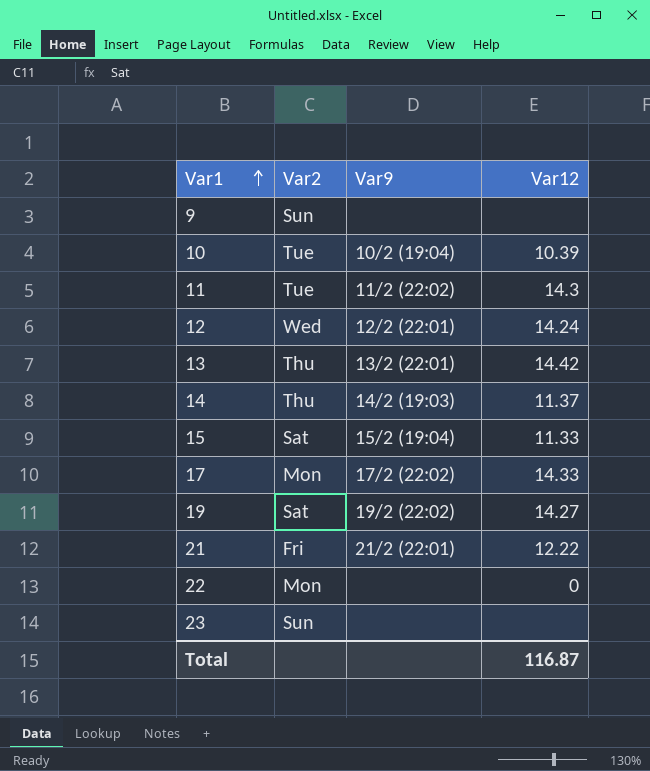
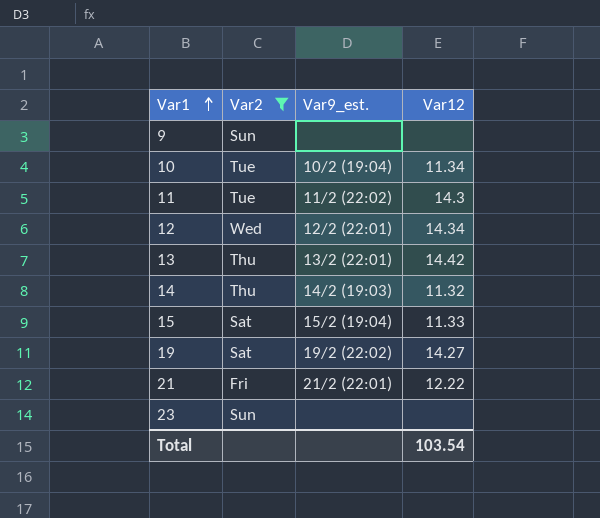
filter: none -> Var2 != Mon
column name: Var9 -> Var9_est.
10 | Var12: 10.39 -> 11.34
12 | Var12: 14.24 -> 14.34
14 | Var12: 11.37 -> 11.32
Total | Var12: 116.87 -> 103.54

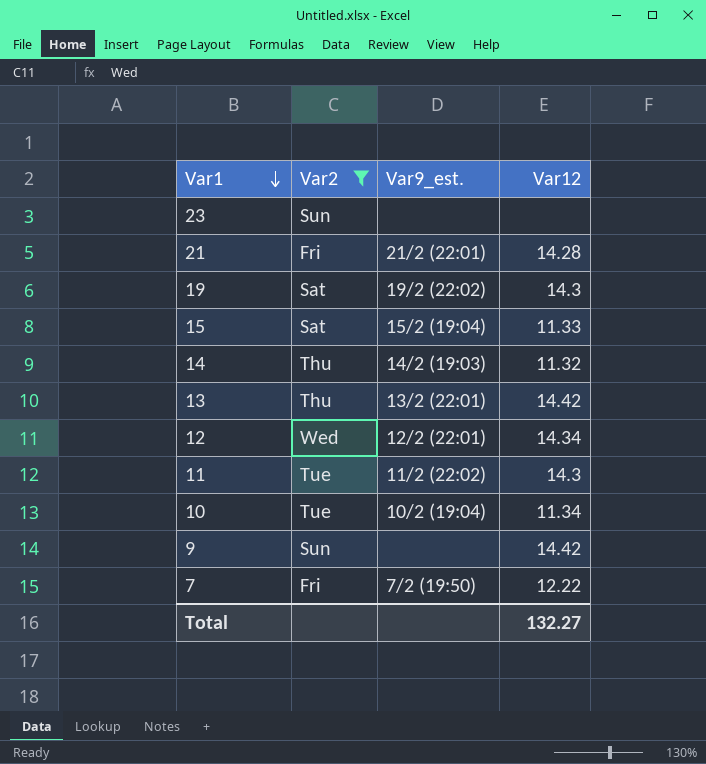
row order: Var1 ascending -> Var1 descending
21 | Var12: 12.22 -> 14.28
19 | Var12: 14.27 -> 14.3
9 | Var12: none -> 14.42
row 7: none -> Fri | 7/2 (19:50) | 12.22
Total | Var12: 103.54 -> 132.27

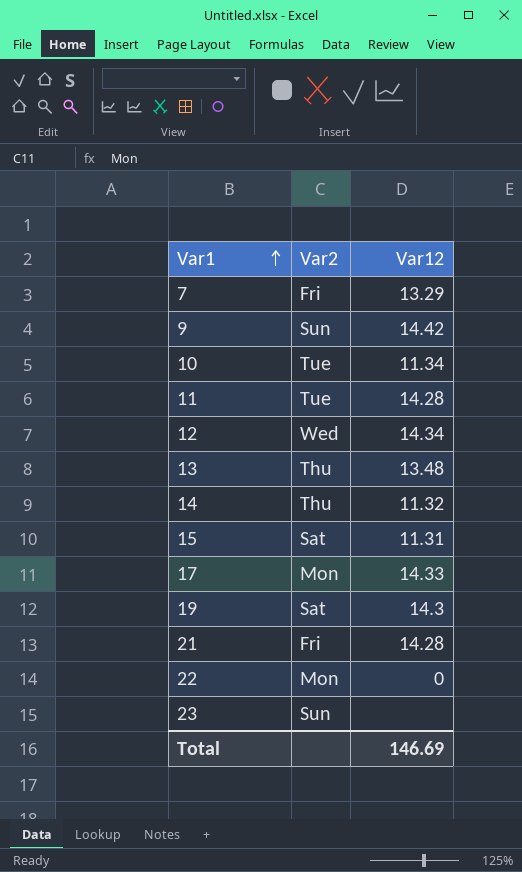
filter: Var2 != Mon -> none
row order: Var1 descending -> Var1 ascending
column Var9_est. | position: 3 -> none
7 | Var12: 12.22 -> 13.29
11 | Var12: 14.3 -> 14.28
13 | Var12: 14.42 -> 13.48
15 | Var12: 11.33 -> 11.31
Total | Var12: 132.27 -> 146.69

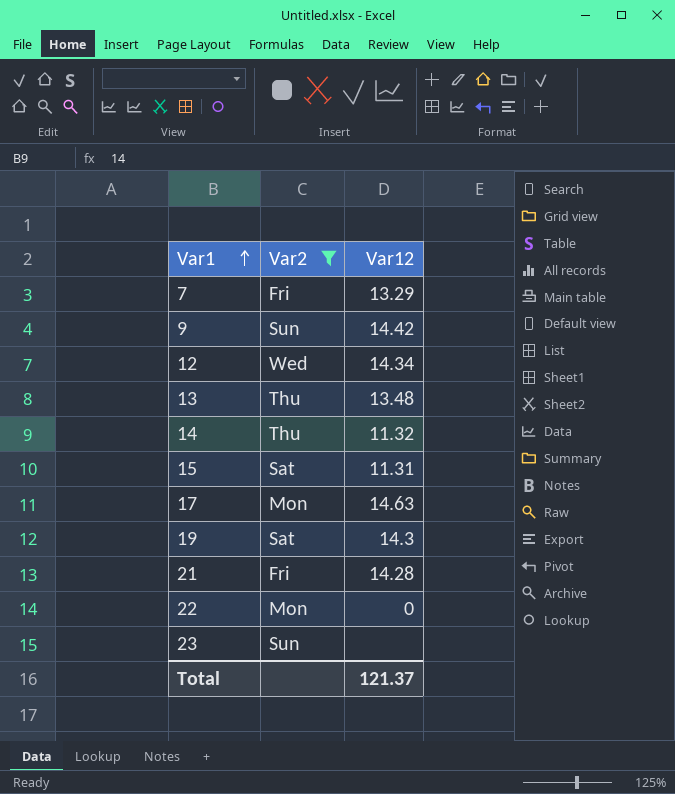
filter: none -> Var2 != Tue
17 | Var12: 14.33 -> 14.63
Total | Var12: 146.69 -> 121.37

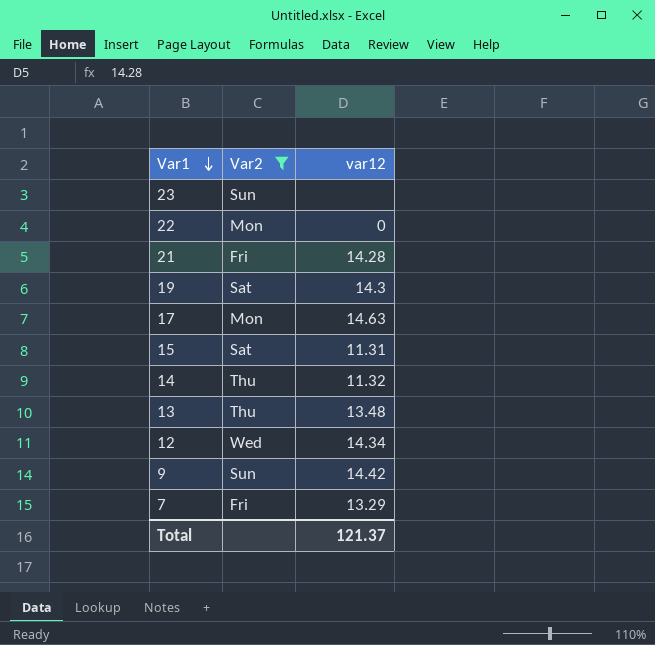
row order: Var1 ascending -> Var1 descending
column name: Var12 -> var12

